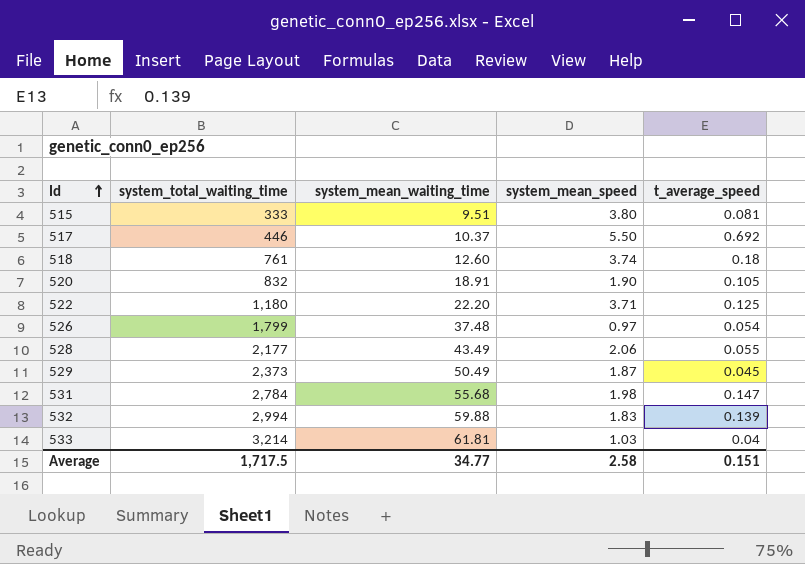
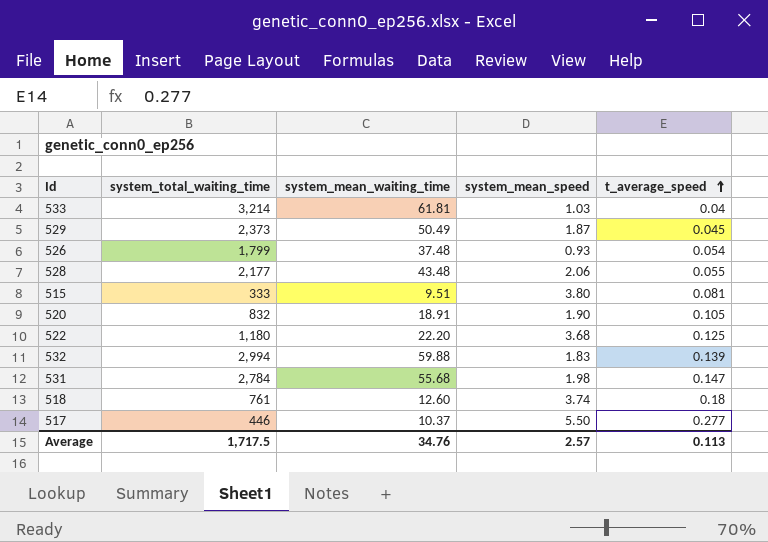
row order: Id ascending -> t_average_speed ascending
526 | system_mean_speed: 0.97 -> 0.93
528 | system_mean_waiting_time: 43.49 -> 43.48
522 | system_mean_speed: 3.71 -> 3.68
517 | t_average_speed: 0.692 -> 0.277
Average | system_mean_waiting_time: 34.77 -> 34.76
Average | system_mean_speed: 2.58 -> 2.57
Average | t_average_speed: 0.151 -> 0.113

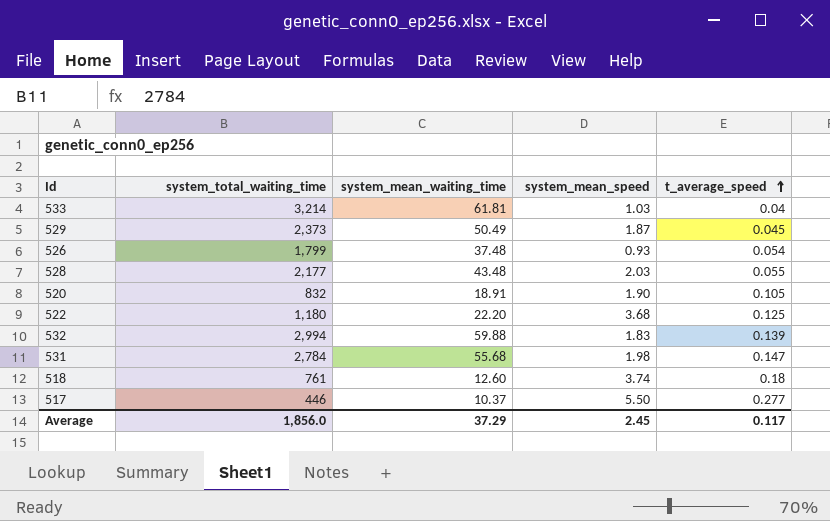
row 515: 333 | 9.51 | 3.80 | 0.081 -> none
528 | system_mean_speed: 2.06 -> 2.03
Average | system_total_waiting_time: 1,717.5 -> 1,856.0
Average | system_mean_waiting_time: 34.76 -> 37.29
Average | system_mean_speed: 2.57 -> 2.45
Average | t_average_speed: 0.113 -> 0.117

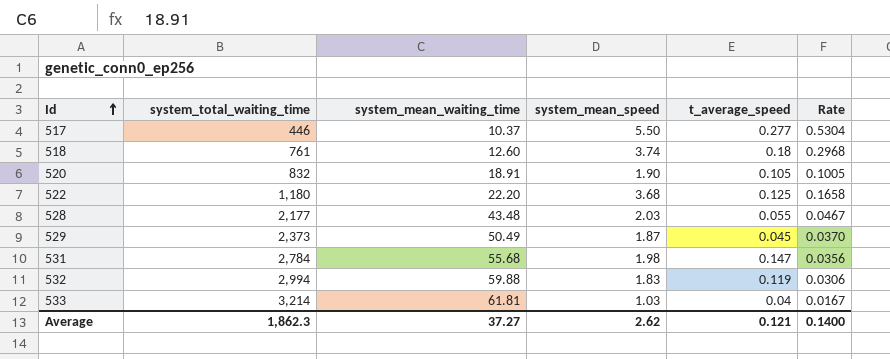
row order: t_average_speed ascending -> Id ascending
column Rate | formula: none -> [system_mean_speed] / [system_mean_waiting_time]
row 526: 1,799 | 37.48 | 0.93 | 0.054 -> none
532 | t_average_speed: 0.139 -> 0.119
Average | system_total_waiting_time: 1,856.0 -> 1,862.3
Average | system_mean_waiting_time: 37.29 -> 37.27
Average | system_mean_speed: 2.45 -> 2.62
Average | t_average_speed: 0.117 -> 0.121

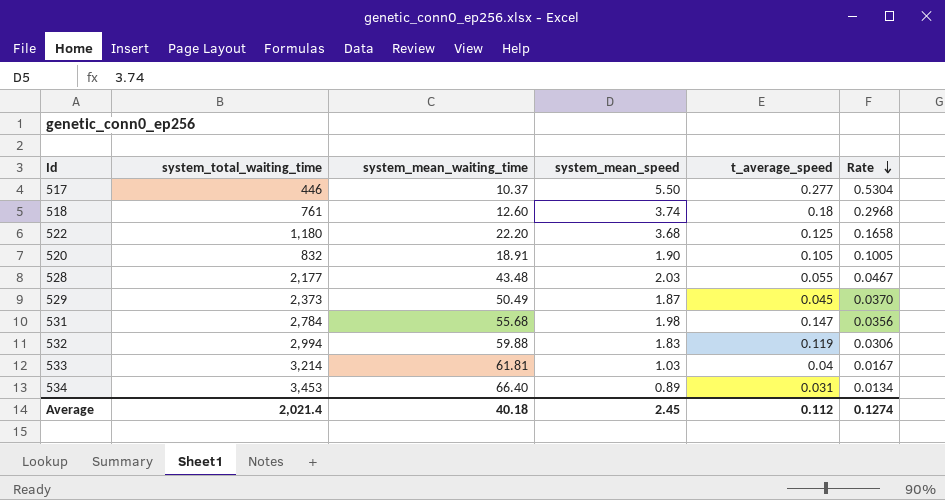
row order: Id ascending -> Rate descending
row 534: none -> 3,453 | 66.40 | 0.89 | 0.031 | 0.0134
Average | system_total_waiting_time: 1,862.3 -> 2,021.4
Average | system_mean_waiting_time: 37.27 -> 40.18
Average | system_mean_speed: 2.62 -> 2.45
Average | t_average_speed: 0.121 -> 0.112
Average | Rate: 0.1400 -> 0.1274

